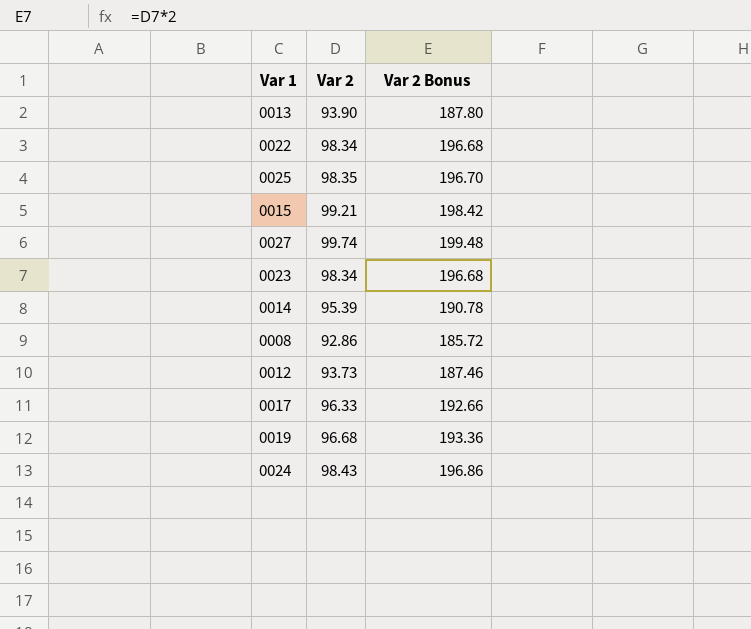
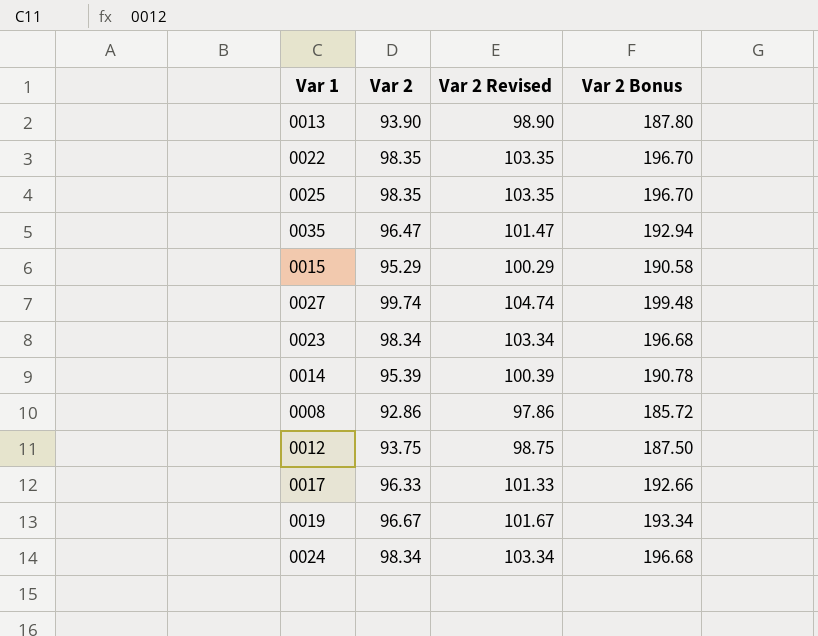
column Var 2 Revised | formula: none -> [Var 2] + 5
0022 | Var 2: 98.34 -> 98.35
0022 | Var 2 Bonus: 196.68 -> 196.70
row 0035: none -> 96.47 | 101.47 | 192.94
0015 | Var 2: 99.21 -> 95.29
0015 | Var 2 Bonus: 198.42 -> 190.58
0012 | Var 2: 93.73 -> 93.75
0012 | Var 2 Bonus: 187.46 -> 187.50
0019 | Var 2: 96.68 -> 96.67
0019 | Var 2 Bonus: 193.36 -> 193.34
0024 | Var 2: 98.43 -> 98.34
0024 | Var 2 Bonus: 196.86 -> 196.68

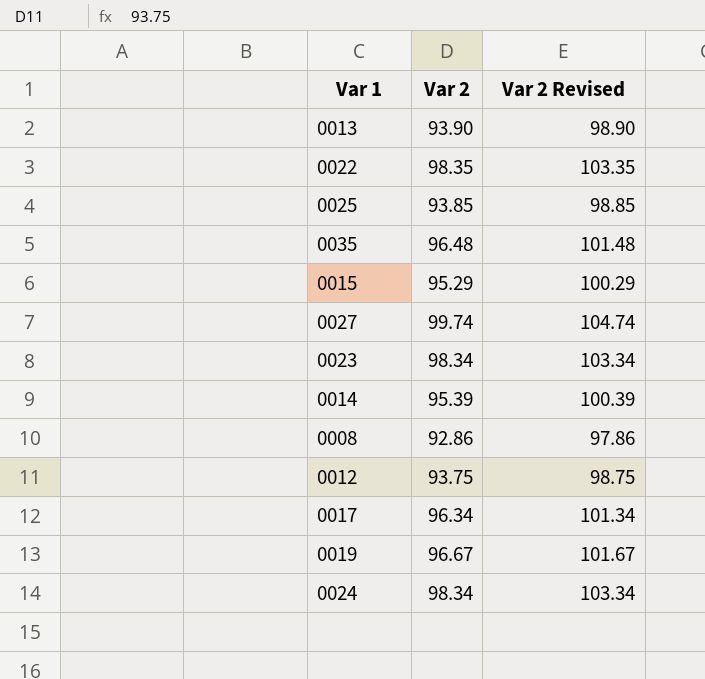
column Var 2 Bonus | formula: [Var 2] * 2 -> none
0025 | Var 2: 98.35 -> 93.85
0025 | Var 2 Revised: 103.35 -> 98.85
0035 | Var 2: 96.47 -> 96.48
0035 | Var 2 Revised: 101.47 -> 101.48
0017 | Var 2: 96.33 -> 96.34
0017 | Var 2 Revised: 101.33 -> 101.34

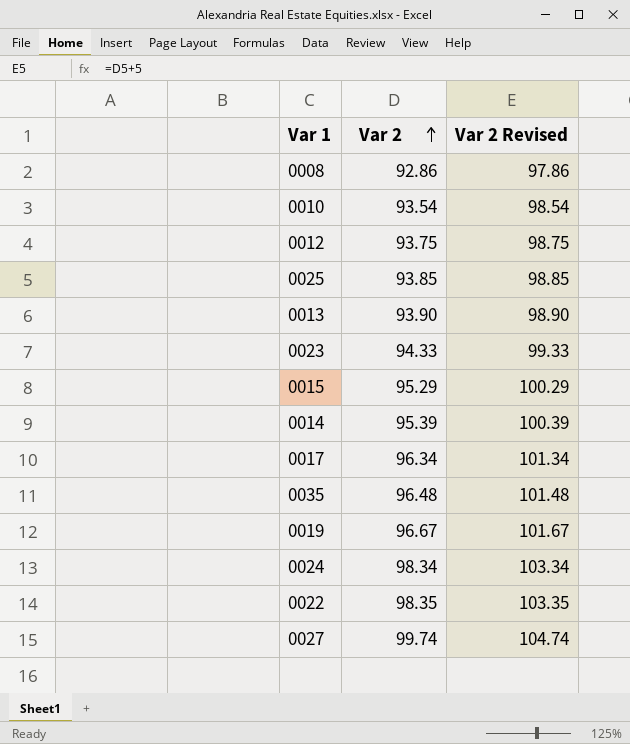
row order: none -> Var 2 ascending
row 0010: none -> 93.54 | 98.54
0023 | Var 2: 98.34 -> 94.33
0023 | Var 2 Revised: 103.34 -> 99.33

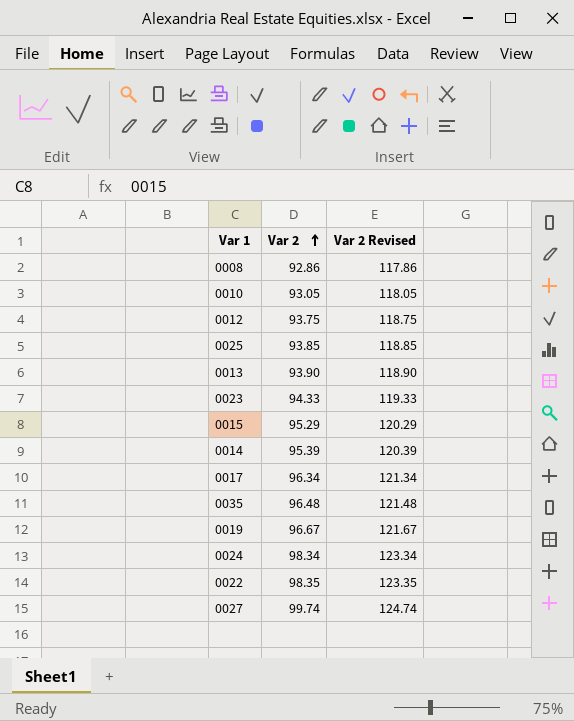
column Var 2 Revised | formula: [Var 2] + 5 -> [Var 2] + 25
0010 | Var 2: 93.54 -> 93.05

